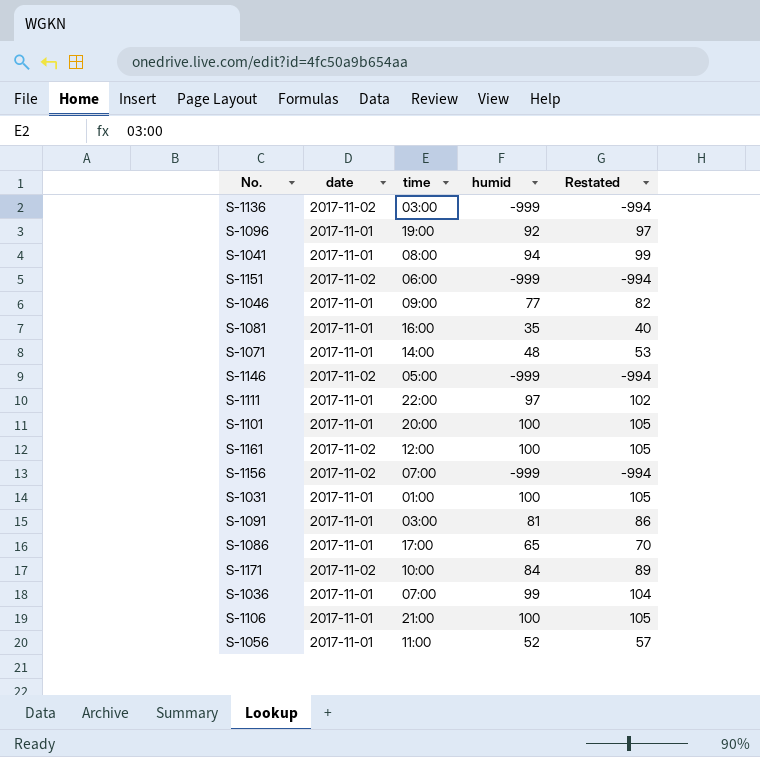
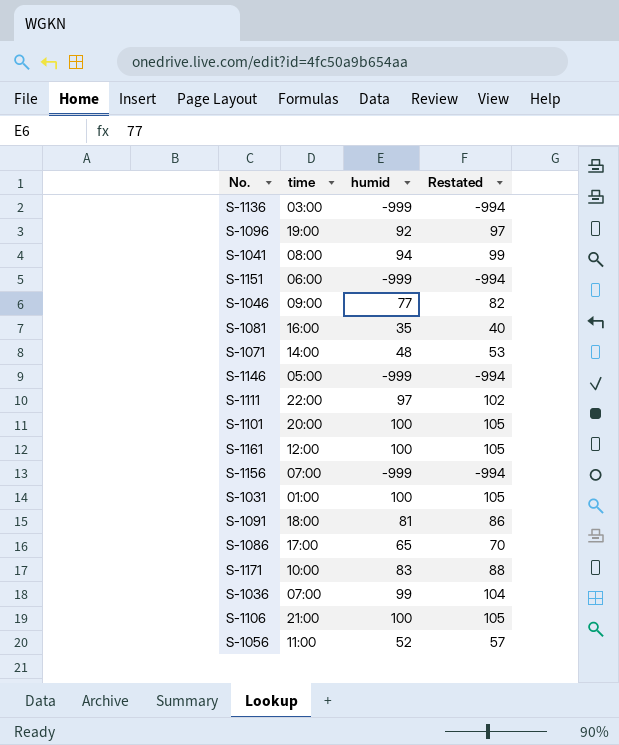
column date | position: 2 -> none
S-1091 | time: 03:00 -> 18:00
S-1171 | humid: 84 -> 83
S-1171 | Restated: 89 -> 88

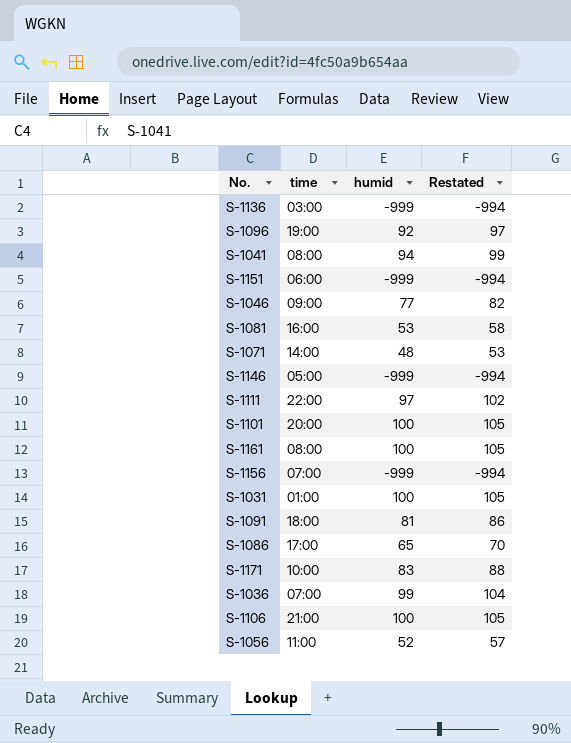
S-1081 | humid: 35 -> 53
S-1081 | Restated: 40 -> 58
S-1161 | time: 12:00 -> 08:00

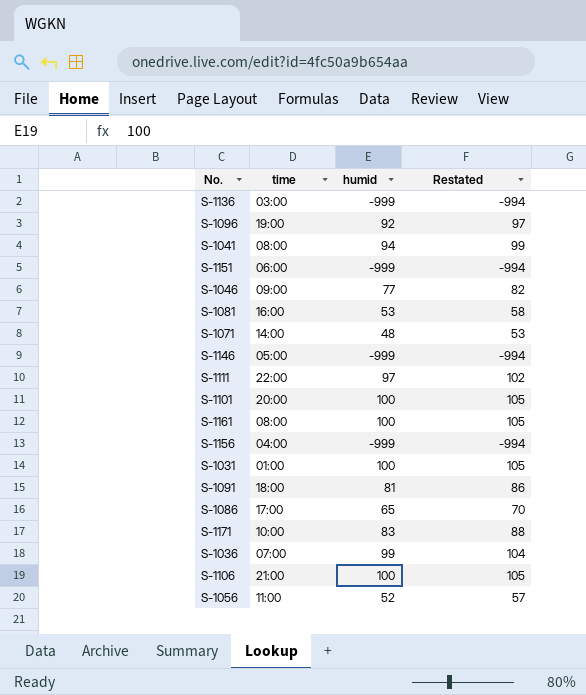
S-1156 | time: 07:00 -> 04:00

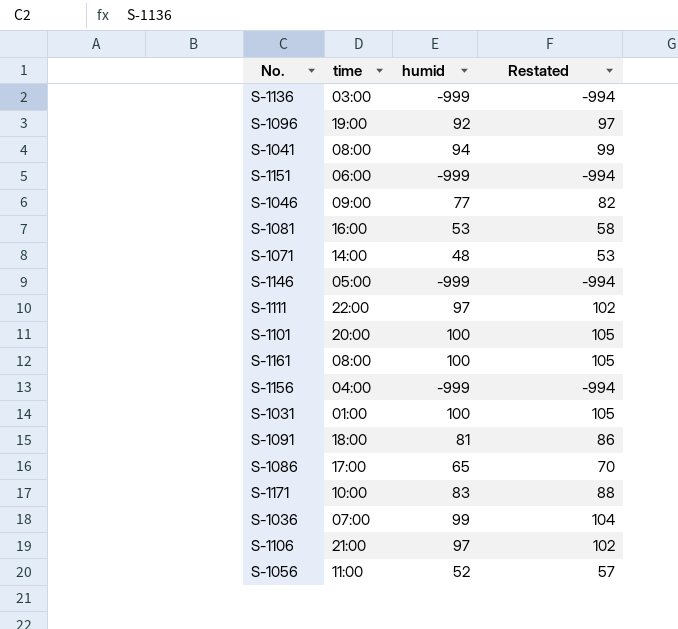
S-1106 | humid: 100 -> 97
S-1106 | Restated: 105 -> 102

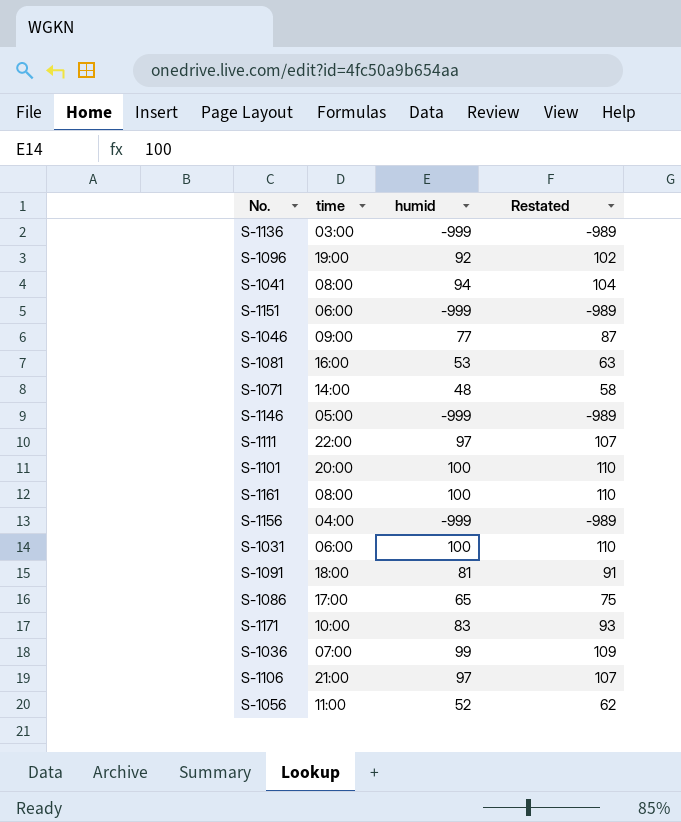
column Restated | formula: [humid] + 5 -> [humid] + 10
S-1031 | time: 01:00 -> 06:00

